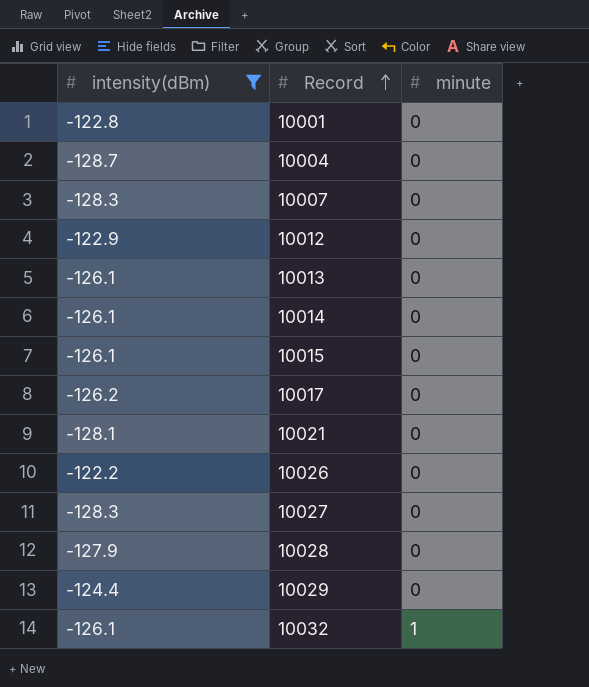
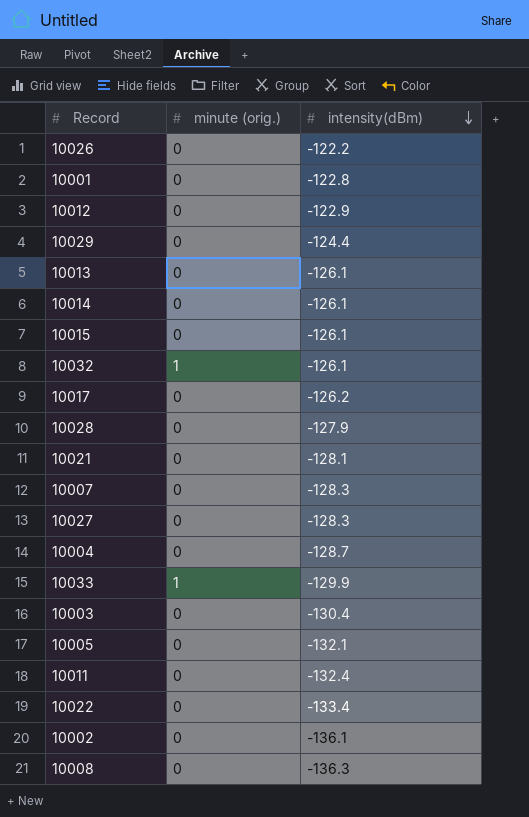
filter: intensity(dBm) >= -128.7 -> none
row order: Record ascending -> intensity(dBm) descending
column name: minute -> minute (orig.)
column intensity(dBm) | position: 1 -> 3

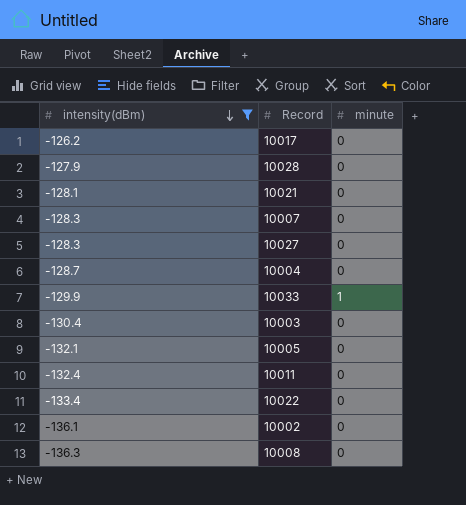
filter: none -> intensity(dBm) <= -126.2
column intensity(dBm) | position: 3 -> 1
column name: minute (orig.) -> minute

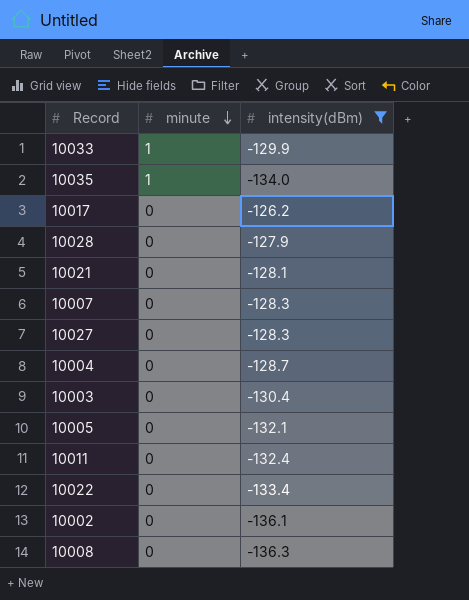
row order: intensity(dBm) descending -> minute descending
column intensity(dBm) | position: 1 -> 3
row 10035: none -> 1 | -134.0

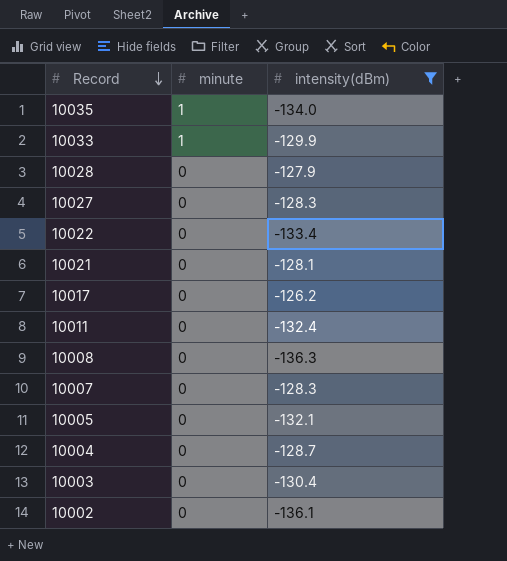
row order: minute descending -> Record descending

